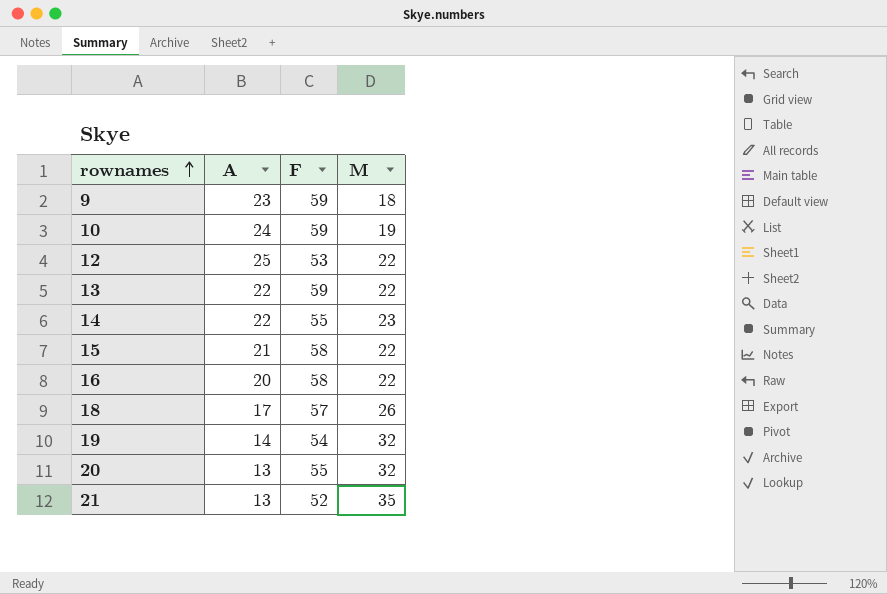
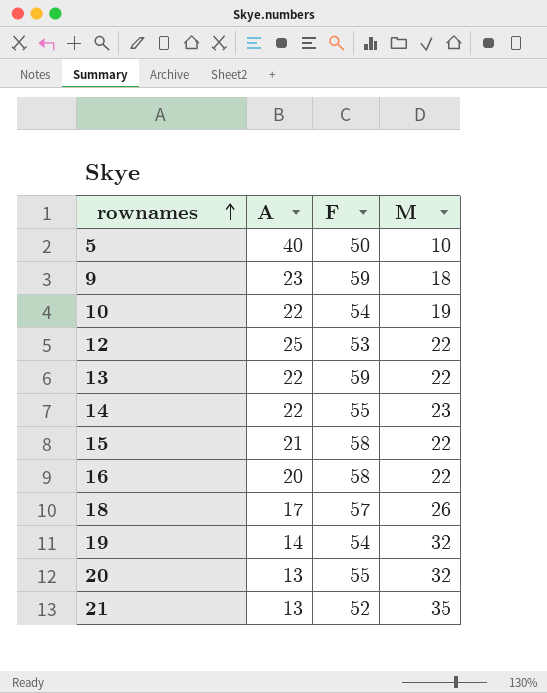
row 5: none -> 40 | 50 | 10
10 | A: 24 -> 22
10 | F: 59 -> 54

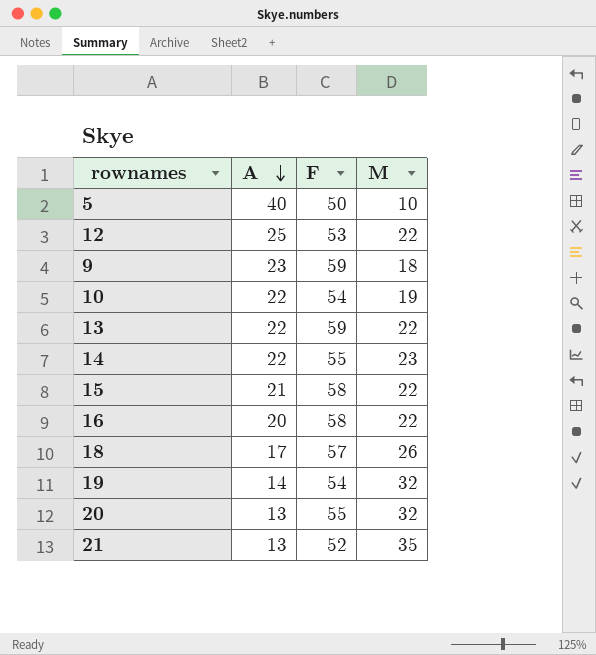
row order: rownames ascending -> A descending

